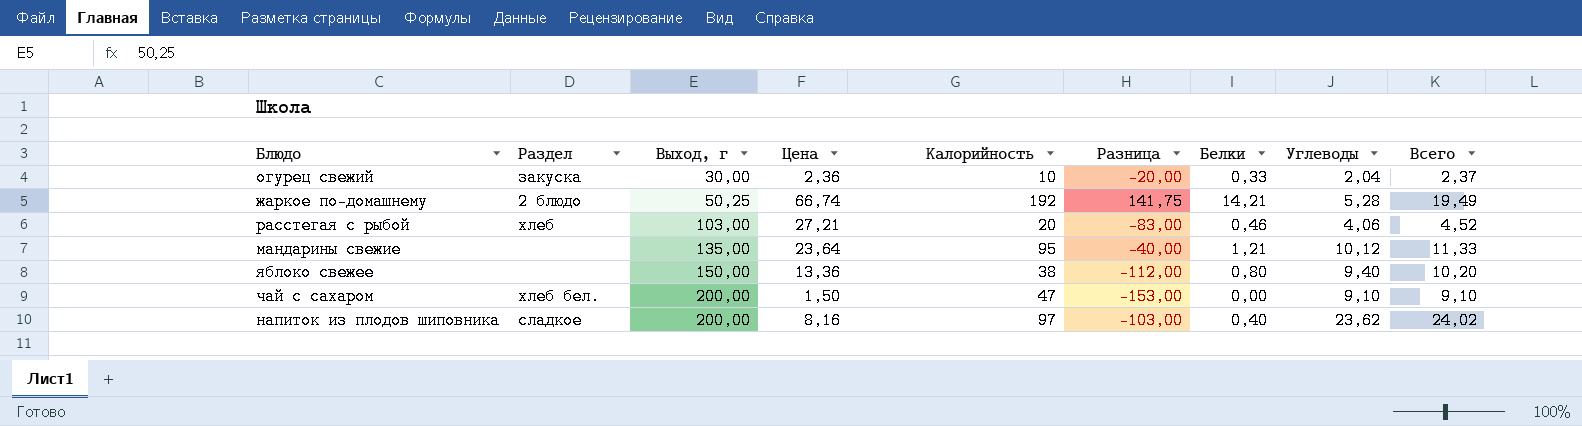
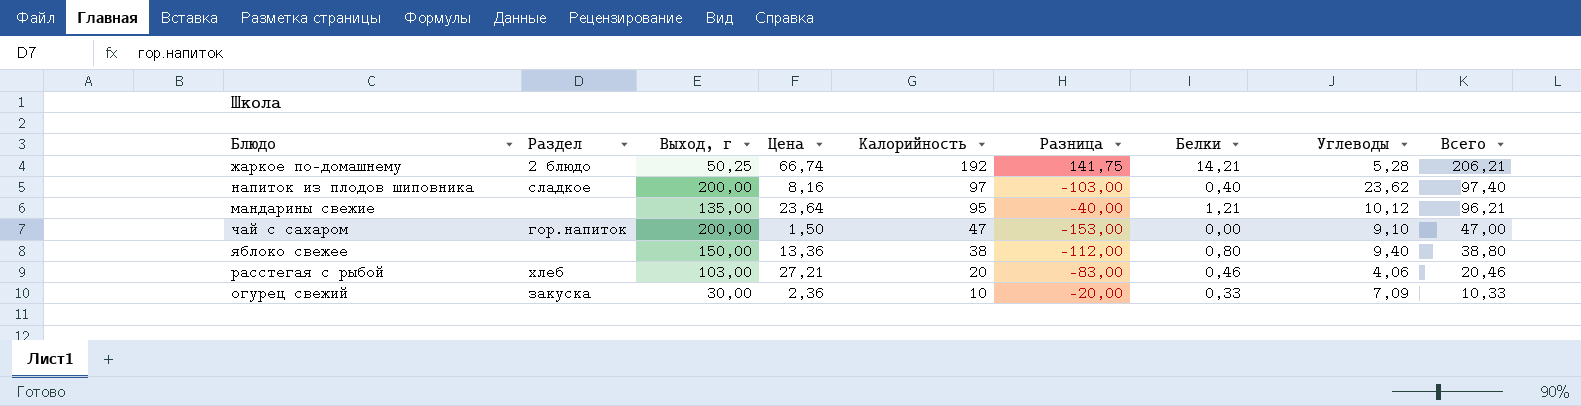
row order: Выход, г ascending -> Калорийность descending
column Всего | formula: [Белки] + [Углеводы] -> [Калорийность] + [Белки]
чай с сахаром | Раздел: хлеб бел. -> гор.напиток
огурец свежий | Углеводы: 2,04 -> 7,09

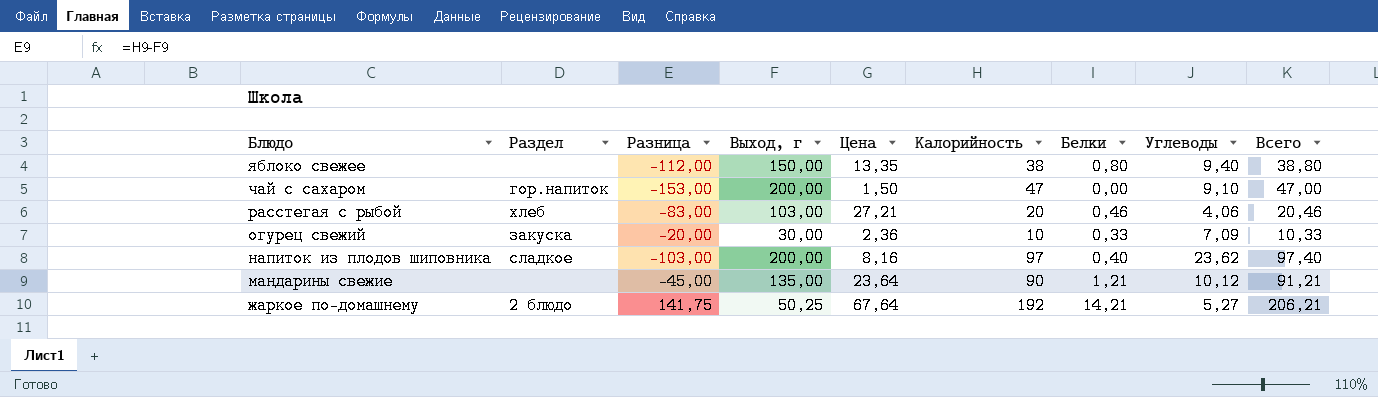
row order: Калорийность descending -> Блюдо descending
column Разница | position: 6 -> 3
яблоко свежее | Цена: 13,36 -> 13,35
мандарины свежие | Разница: -40,00 -> -45,00
мандарины свежие | Калорийность: 95 -> 90
мандарины свежие | Всего: 96,21 -> 91,21
жаркое по-домашнему | Цена: 66,74 -> 67,64
жаркое по-домашнему | Углеводы: 5,28 -> 5,27

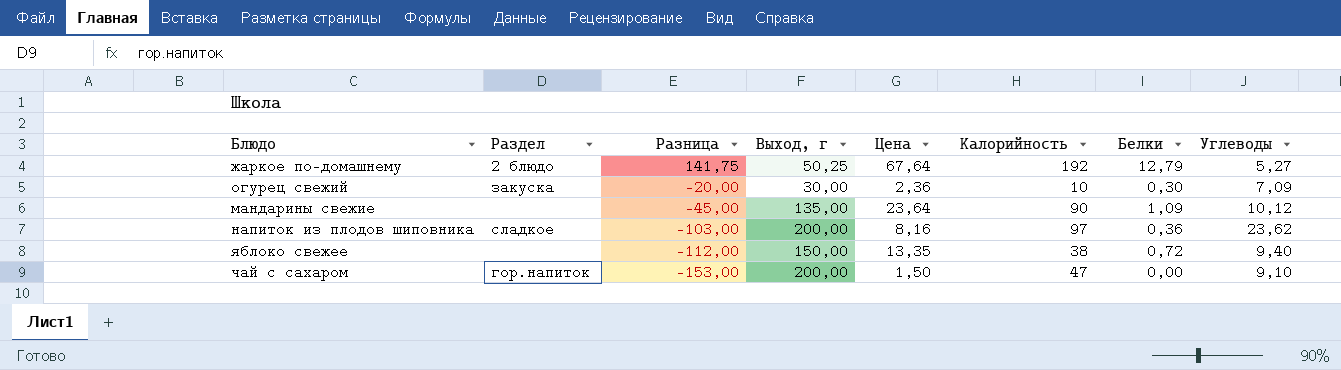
row order: Блюдо descending -> Разница descending
column Всего | formula: [Калорийность] + [Белки] -> none
row расстегая с рыбой: хлеб | -83,00 | 103,00 | 27,21 | 20 | 0,46 | 4,06 | 20,46 -> none
жаркое по-домашнему | Белки: 14,21 -> 12,79
огурец свежий | Белки: 0,33 -> 0,30
мандарины свежие | Белки: 1,21 -> 1,09
напиток из плодов шиповника | Белки: 0,40 -> 0,36
яблоко свежее | Белки: 0,80 -> 0,72

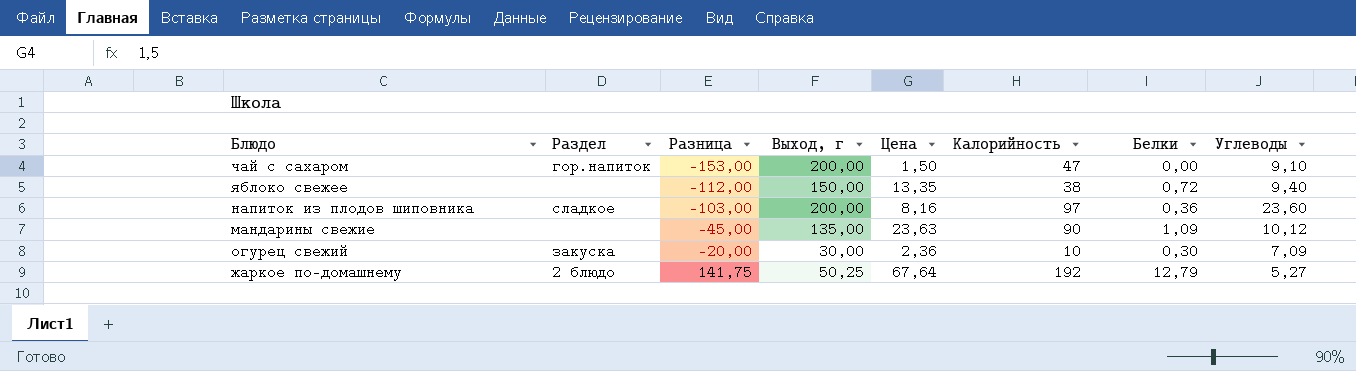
row order: Разница descending -> Разница ascending
напиток из плодов шиповника | Углеводы: 23,62 -> 23,60
мандарины свежие | Цена: 23,64 -> 23,63

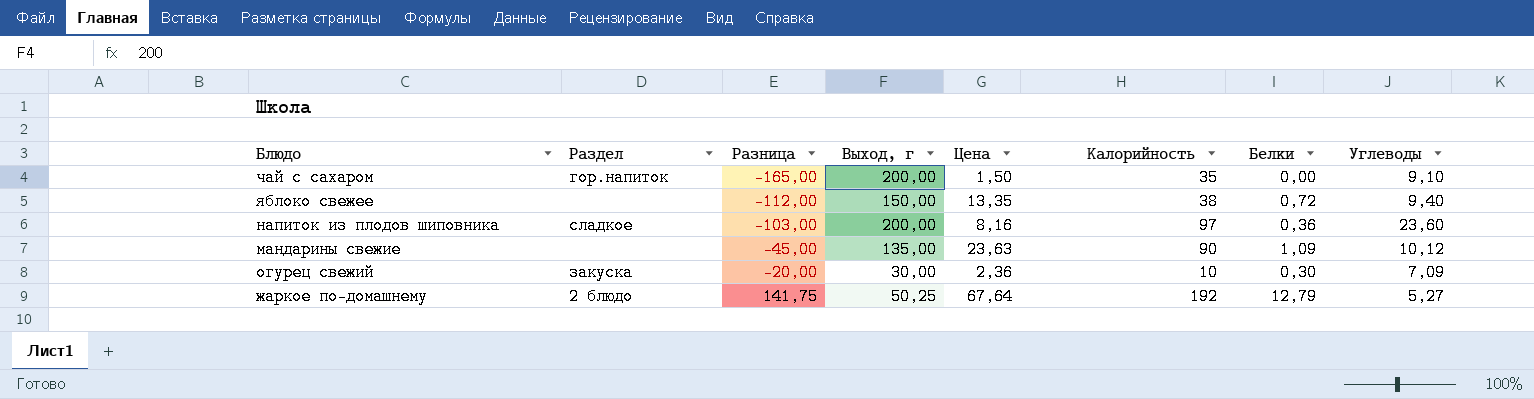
чай с сахаром | Разница: -153,00 -> -165,00
чай с сахаром | Калорийность: 47 -> 35

